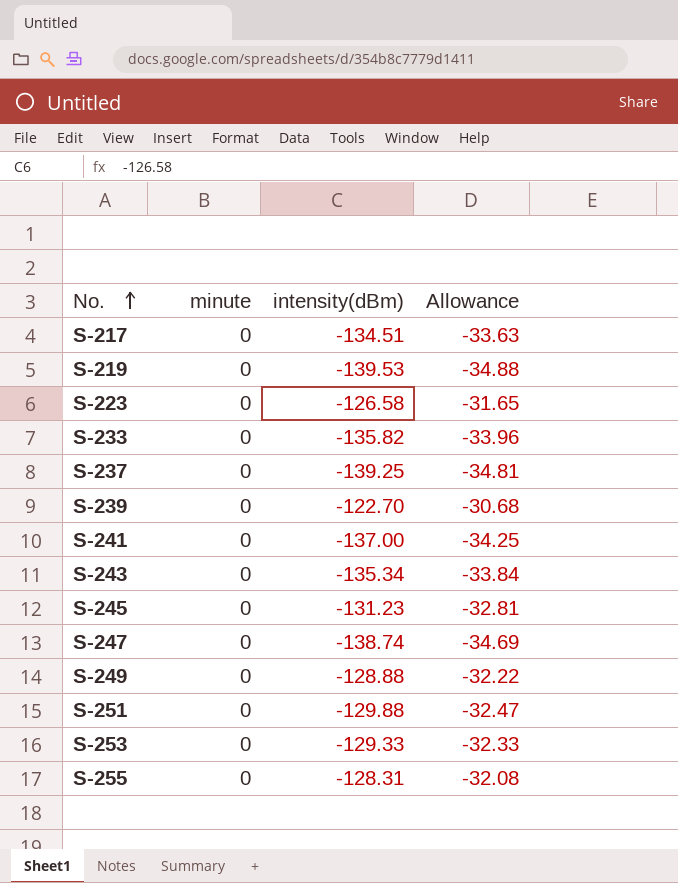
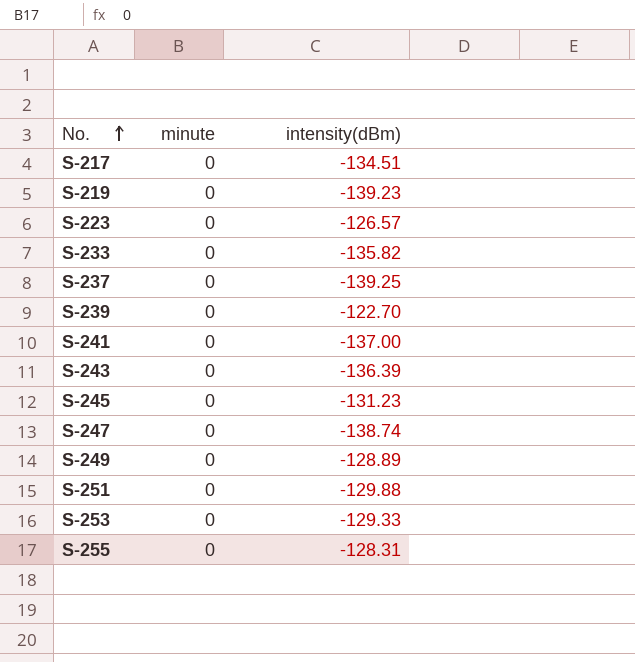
column Allowance | formula: [intensity(dBm)] * 0.25 -> none
S-219 | intensity(dBm): -139.53 -> -139.23
S-223 | intensity(dBm): -126.58 -> -126.57
S-243 | intensity(dBm): -135.34 -> -136.39
S-249 | intensity(dBm): -128.88 -> -128.89

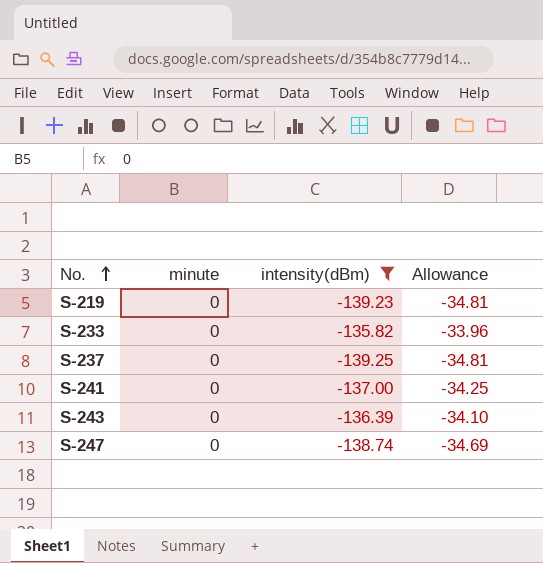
filter: none -> intensity(dBm) <= -135.82
column Allowance | formula: none -> [intensity(dBm)] * 0.25

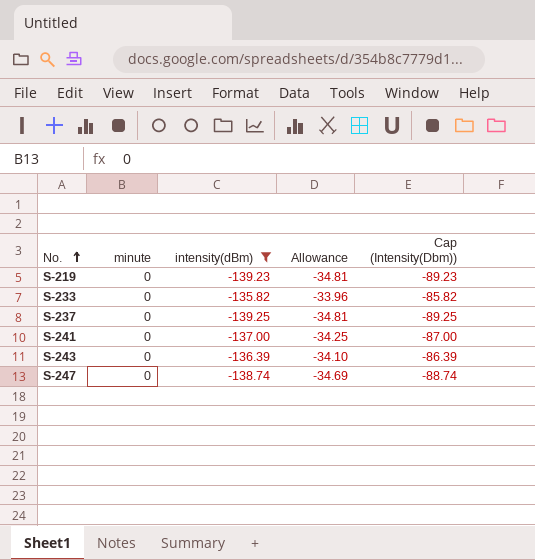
column Cap (Intensity(Dbm)) | formula: none -> [intensity(dBm)] + 50

